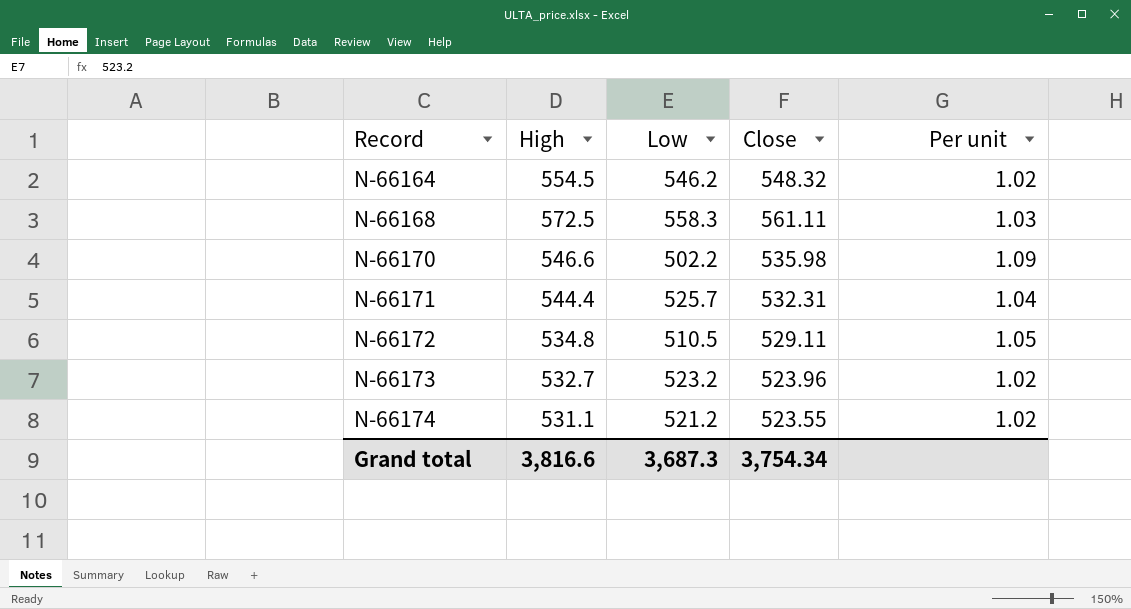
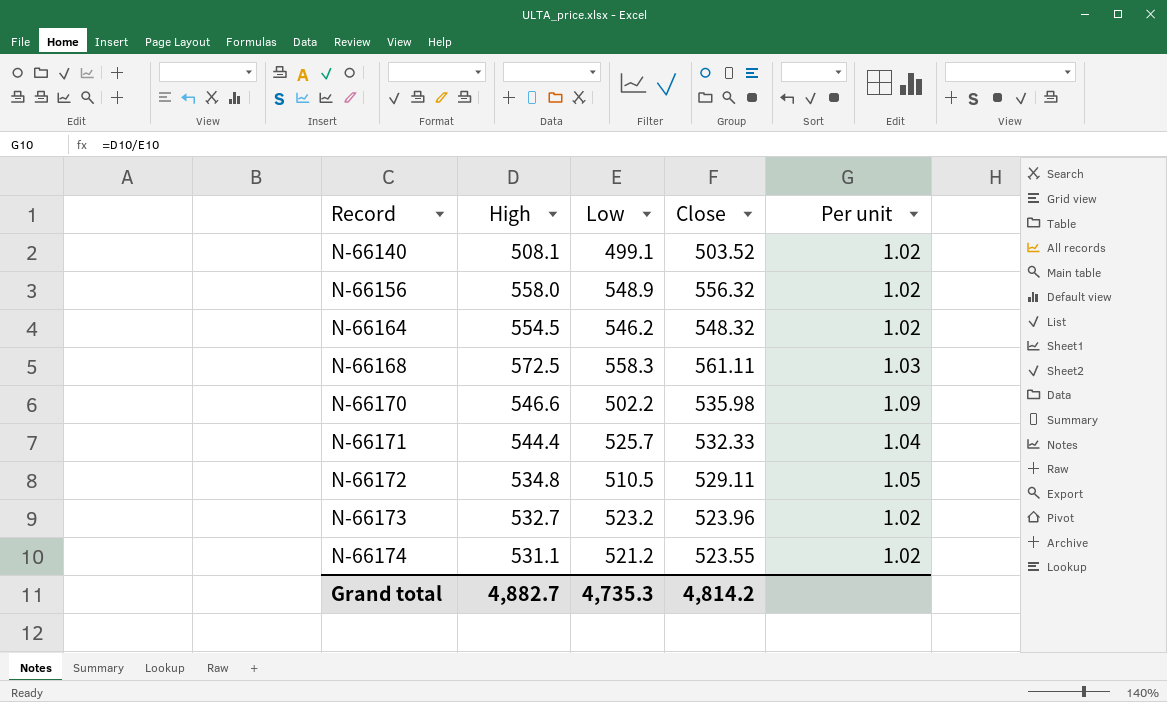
row N-66140: none -> 508.1 | 499.1 | 503.52 | 1.02
row N-66156: none -> 558.0 | 548.9 | 556.32 | 1.02
N-66171 | Close: 532.31 -> 532.33
Grand total | High: 3,816.6 -> 4,882.7
Grand total | Low: 3,687.3 -> 4,735.3
Grand total | Close: 3,754.34 -> 4,814.2

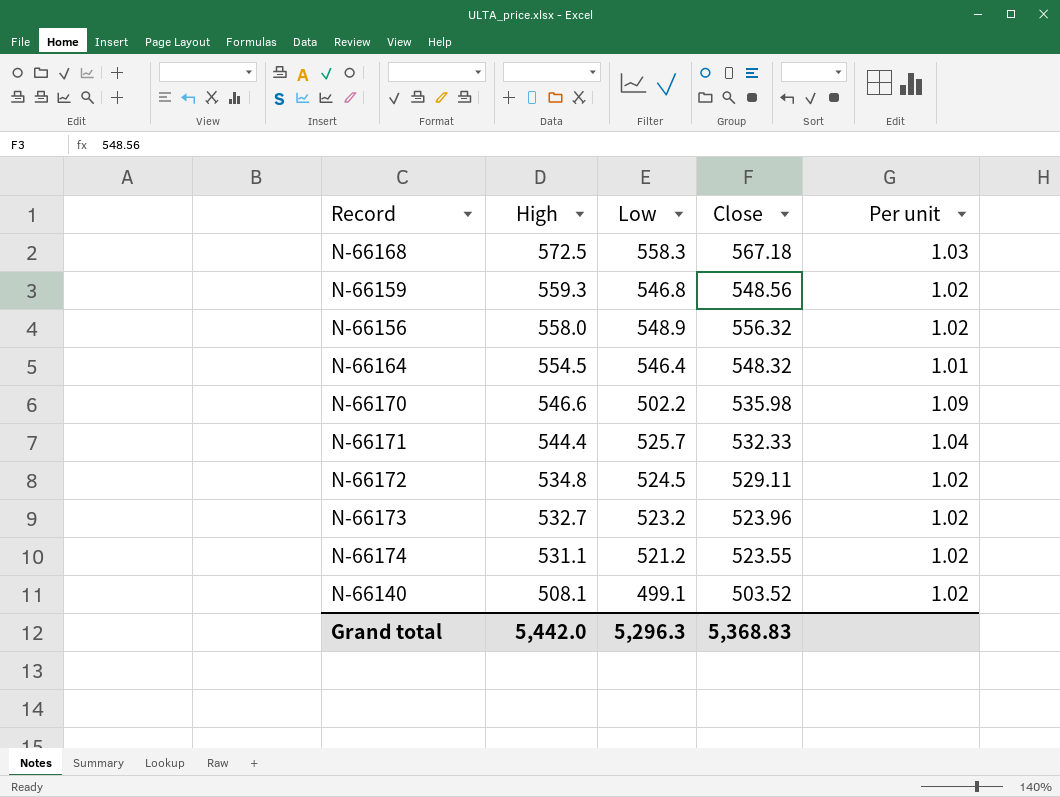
row order: Record ascending -> High descending
N-66168 | Close: 561.11 -> 567.18
row N-66159: none -> 559.3 | 546.8 | 548.56 | 1.02
N-66164 | Low: 546.2 -> 546.4
N-66164 | Per unit: 1.02 -> 1.01
N-66172 | Low: 510.5 -> 524.5
N-66172 | Per unit: 1.05 -> 1.02
Grand total | High: 4,882.7 -> 5,442.0
Grand total | Low: 4,735.3 -> 5,296.3
Grand total | Close: 4,814.2 -> 5,368.83

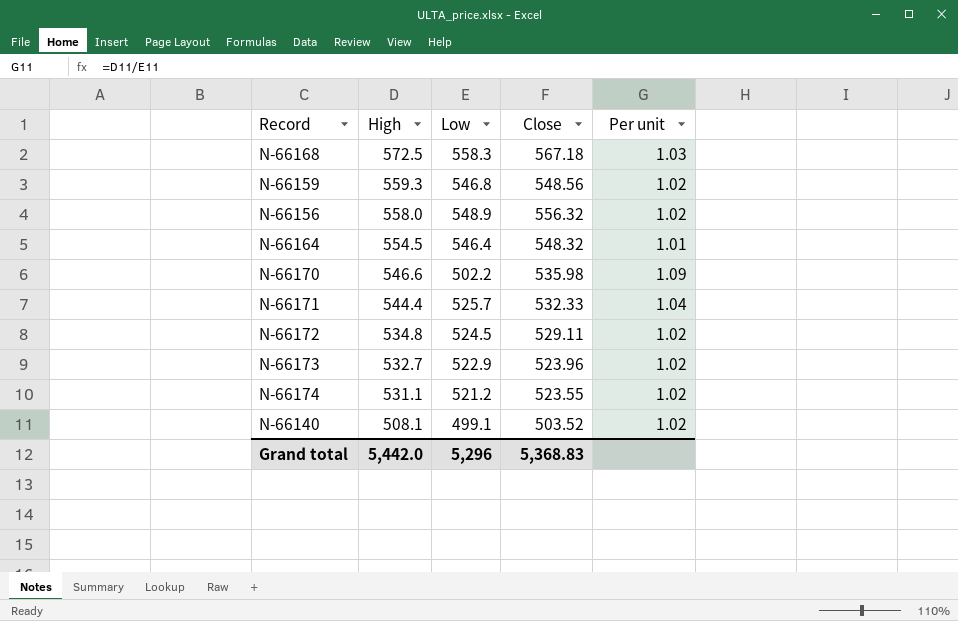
N-66173 | Low: 523.2 -> 522.9
Grand total | Low: 5,296.3 -> 5,296

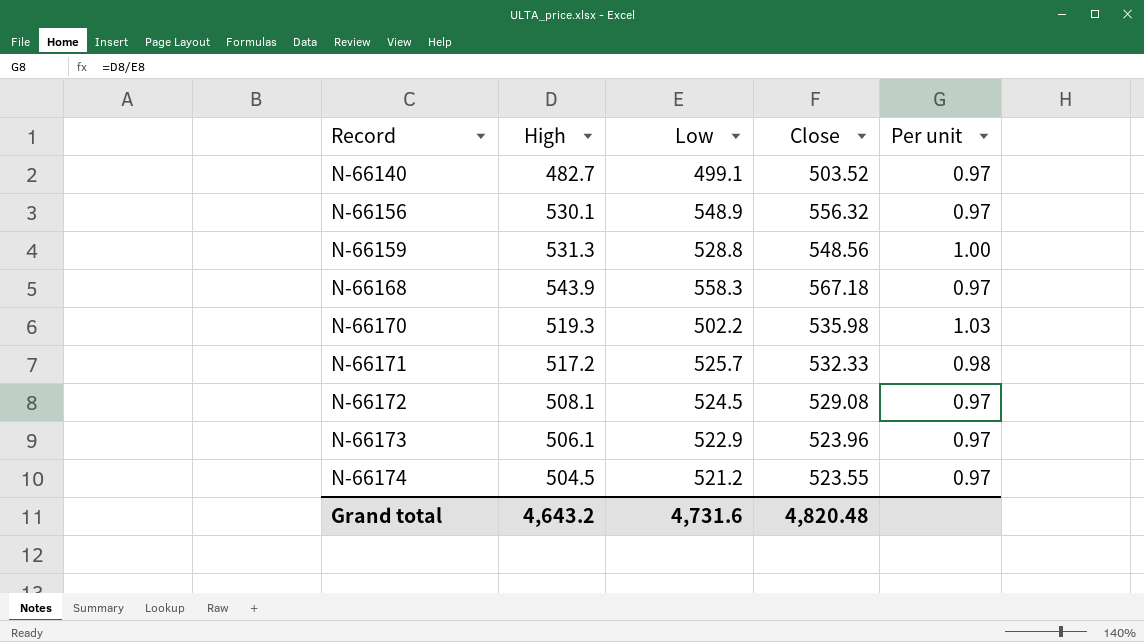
row order: High descending -> Record ascending
row N-66164: 554.5 | 546.4 | 548.32 | 1.01 -> none
N-66140 | High: 508.1 -> 482.7
N-66140 | Per unit: 1.02 -> 0.97
N-66156 | High: 558.0 -> 530.1
N-66156 | Per unit: 1.02 -> 0.97
N-66159 | High: 559.3 -> 531.3
N-66159 | Low: 546.8 -> 528.8
N-66159 | Per unit: 1.02 -> 1.00
N-66168 | High: 572.5 -> 543.9
N-66168 | Per unit: 1.03 -> 0.97
N-66170 | High: 546.6 -> 519.3
N-66170 | Per unit: 1.09 -> 1.03
N-66171 | High: 544.4 -> 517.2
N-66171 | Per unit: 1.04 -> 0.98
N-66172 | High: 534.8 -> 508.1
N-66172 | Close: 529.11 -> 529.08
N-66172 | Per unit: 1.02 -> 0.97
N-66173 | High: 532.7 -> 506.1
N-66173 | Per unit: 1.02 -> 0.97
N-66174 | High: 531.1 -> 504.5
N-66174 | Per unit: 1.02 -> 0.97
Grand total | High: 5,442.0 -> 4,643.2
Grand total | Low: 5,296 -> 4,731.6
Grand total | Close: 5,368.83 -> 4,820.48

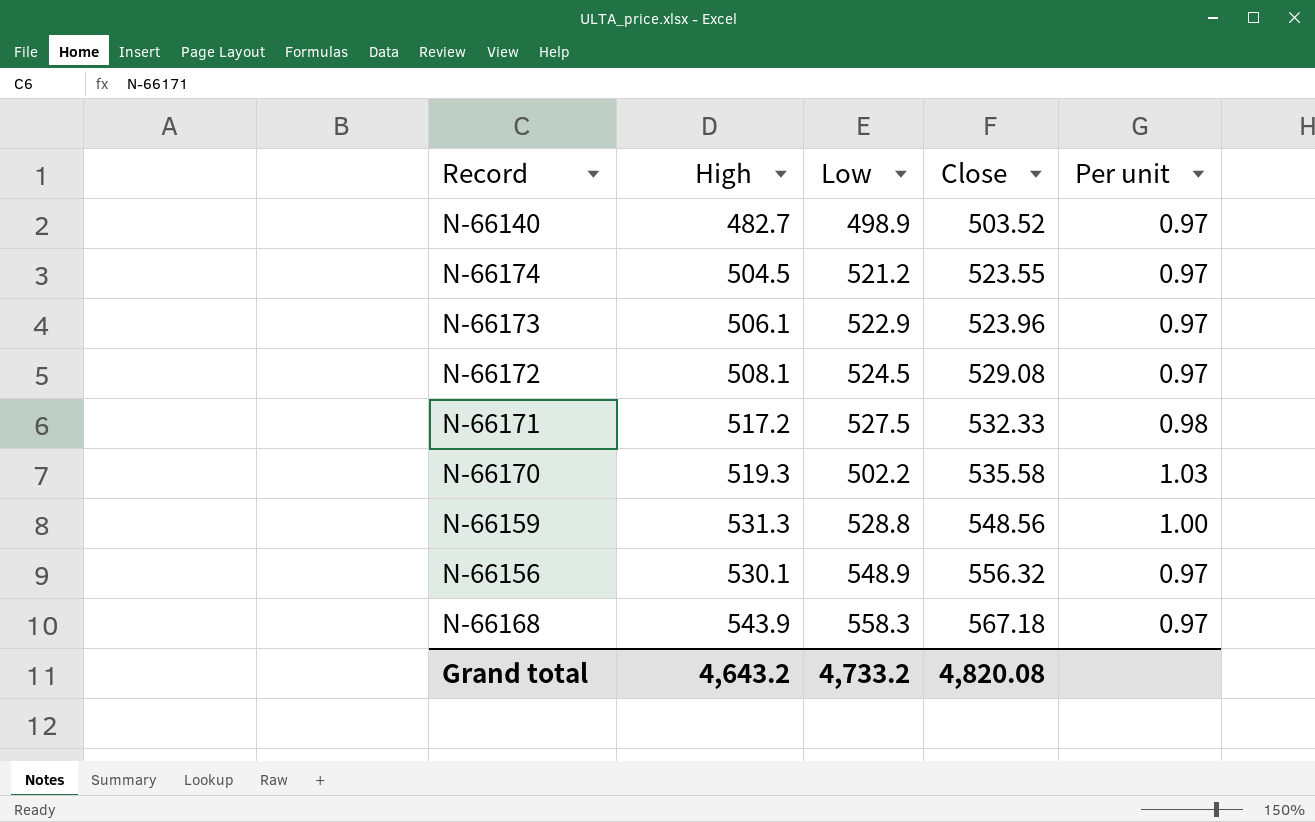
row order: Record ascending -> Close ascending
N-66140 | Low: 499.1 -> 498.9
N-66171 | Low: 525.7 -> 527.5
N-66170 | Close: 535.98 -> 535.58
Grand total | Low: 4,731.6 -> 4,733.2
Grand total | Close: 4,820.48 -> 4,820.08

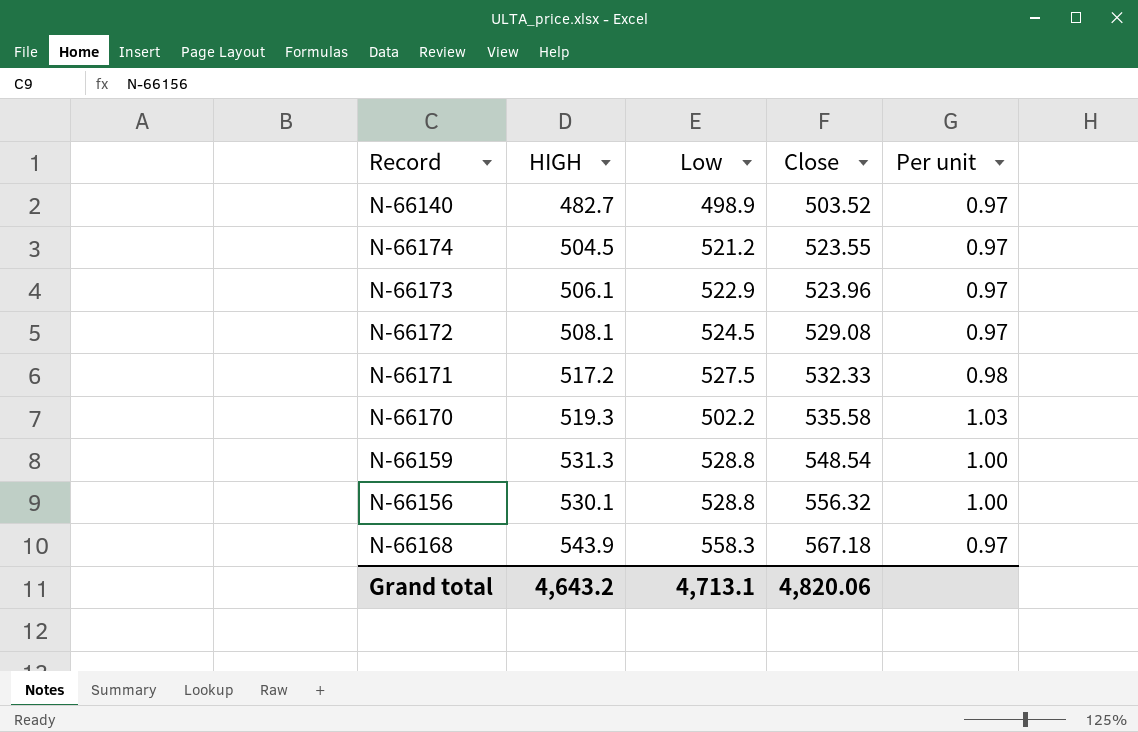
column name: High -> HIGH
N-66159 | Close: 548.56 -> 548.54
N-66156 | Low: 548.9 -> 528.8
N-66156 | Per unit: 0.97 -> 1.00
Grand total | Low: 4,733.2 -> 4,713.1
Grand total | Close: 4,820.08 -> 4,820.06

